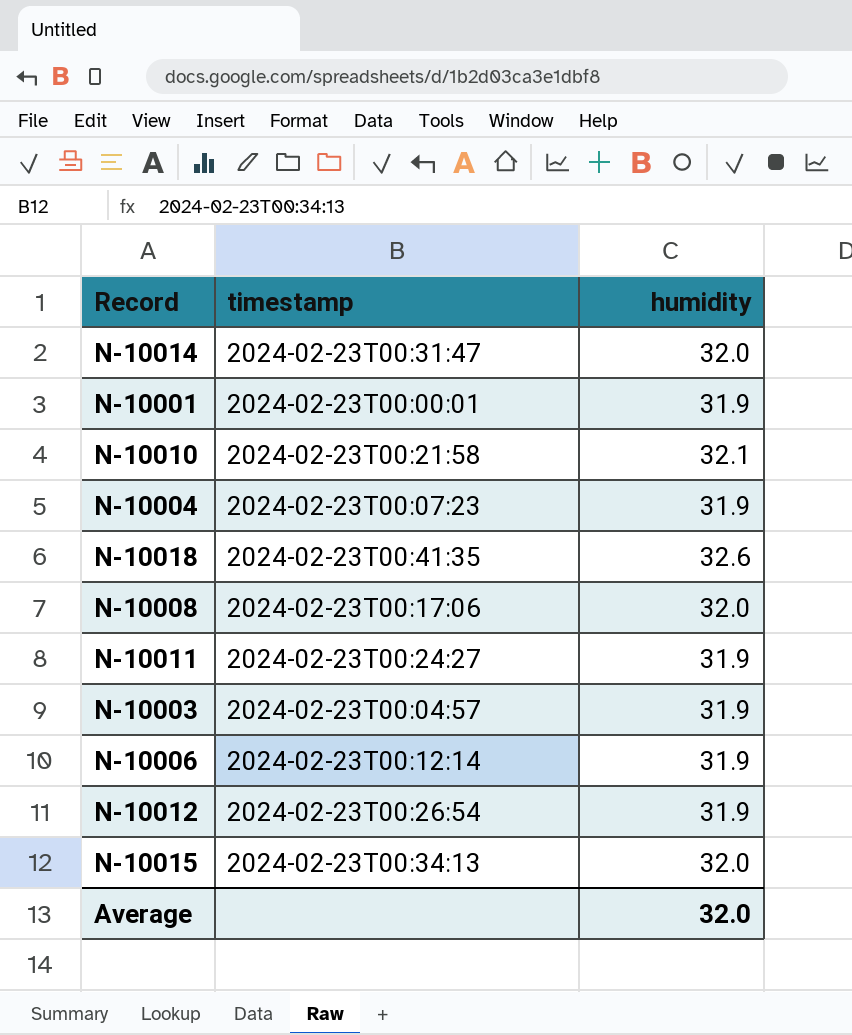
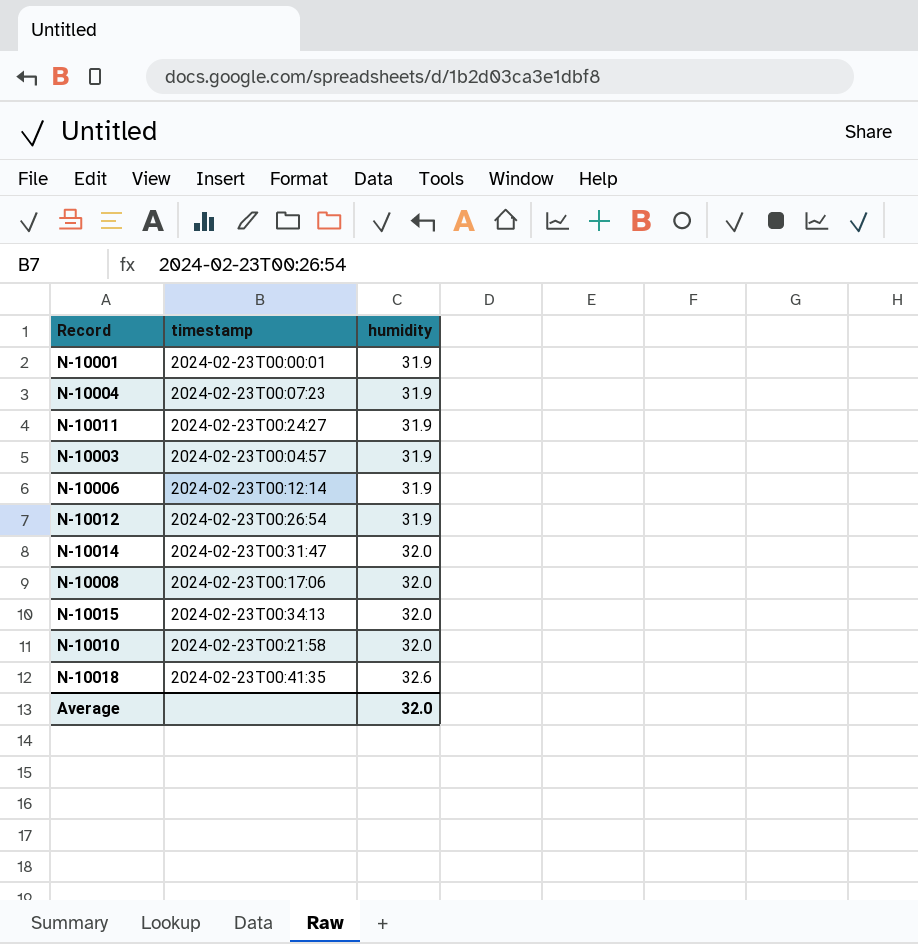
row order: none -> humidity ascending
N-10010 | humidity: 32.1 -> 32.0

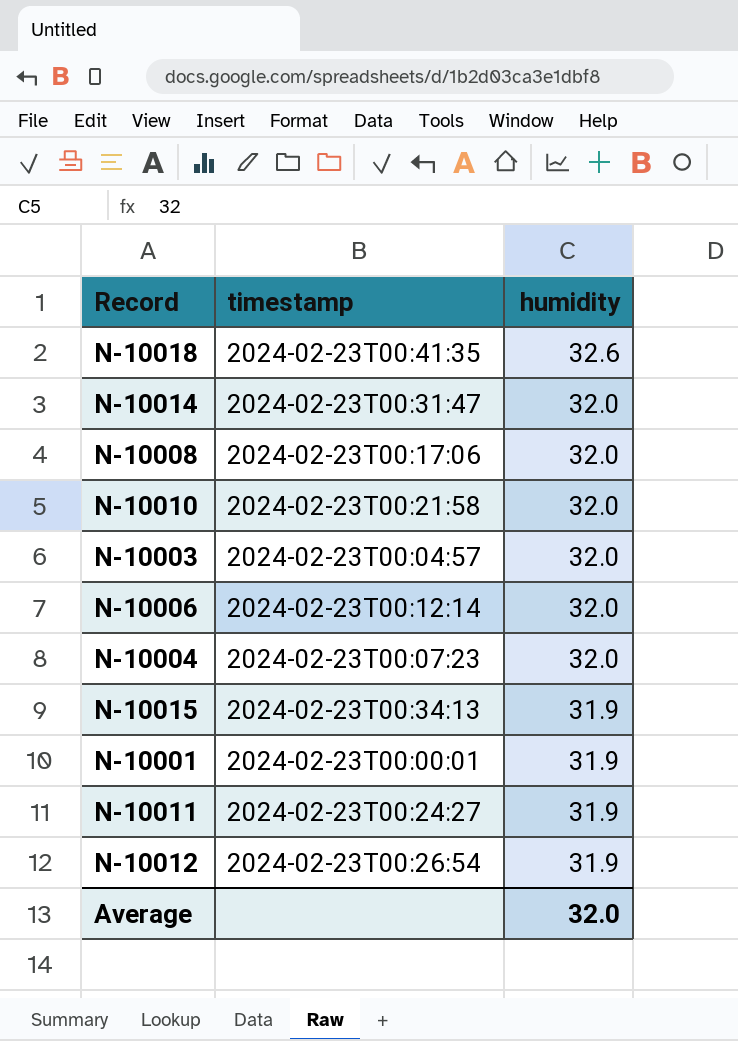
row order: humidity ascending -> humidity descending
N-10003 | humidity: 31.9 -> 32.0
N-10006 | humidity: 31.9 -> 32.0
N-10004 | humidity: 31.9 -> 32.0
N-10015 | humidity: 32.0 -> 31.9

